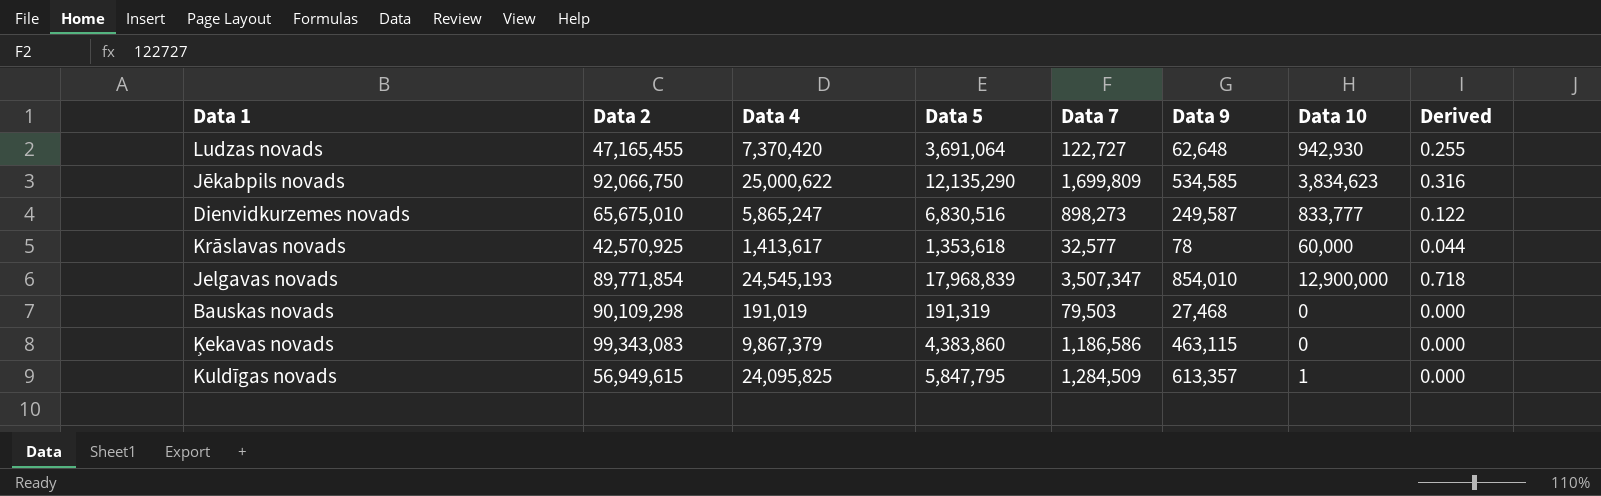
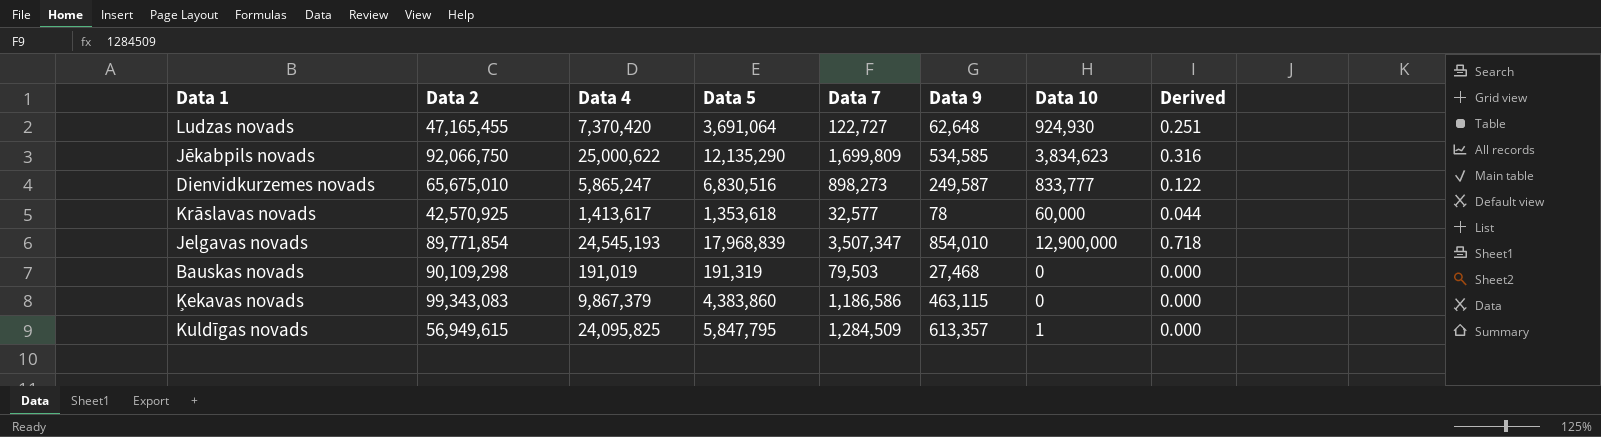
Ludzas novads | Data 10: 942,930 -> 924,930
Ludzas novads | Derived: 0.255 -> 0.251

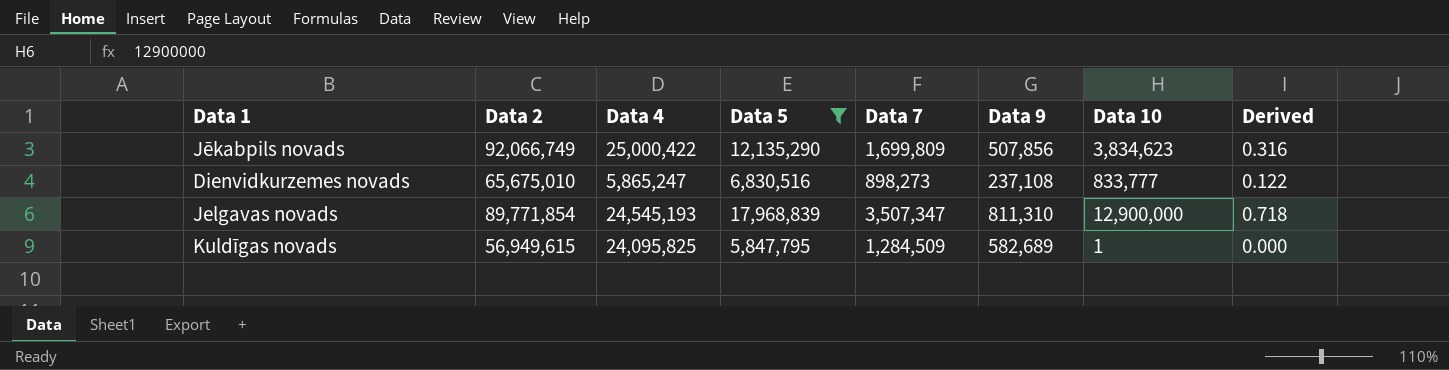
filter: none -> Data 5 >= 5,847,795
Jēkabpils novads | Data 2: 92,066,750 -> 92,066,749
Jēkabpils novads | Data 4: 25,000,622 -> 25,000,422
Jēkabpils novads | Data 9: 534,585 -> 507,856
Dienvidkurzemes novads | Data 9: 249,587 -> 237,108
Jelgavas novads | Data 9: 854,010 -> 811,310
Kuldīgas novads | Data 9: 613,357 -> 582,689

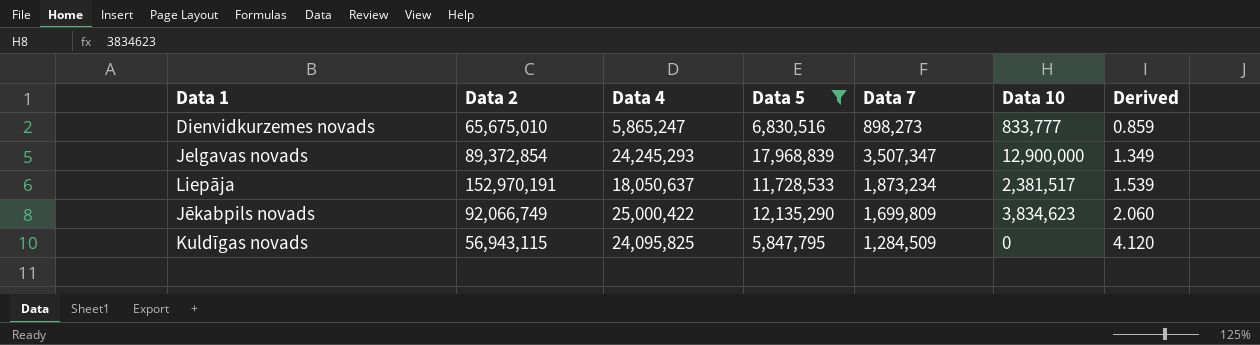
row order: none -> Derived ascending
column Data 9 | position: 6 -> none
column Derived | formula: [Data 10] / [Data 5] -> [Data 4] / [Data 5]
Jelgavas novads | Data 2: 89,771,854 -> 89,372,854
Jelgavas novads | Data 4: 24,545,193 -> 24,245,293
row Liepāja: none -> 152,970,191 | 18,050,637 | 11,728,533 | 1,873,234 | 2,381,517 | 1.539
Kuldīgas novads | Data 2: 56,949,615 -> 56,943,115
Kuldīgas novads | Data 10: 1 -> 0

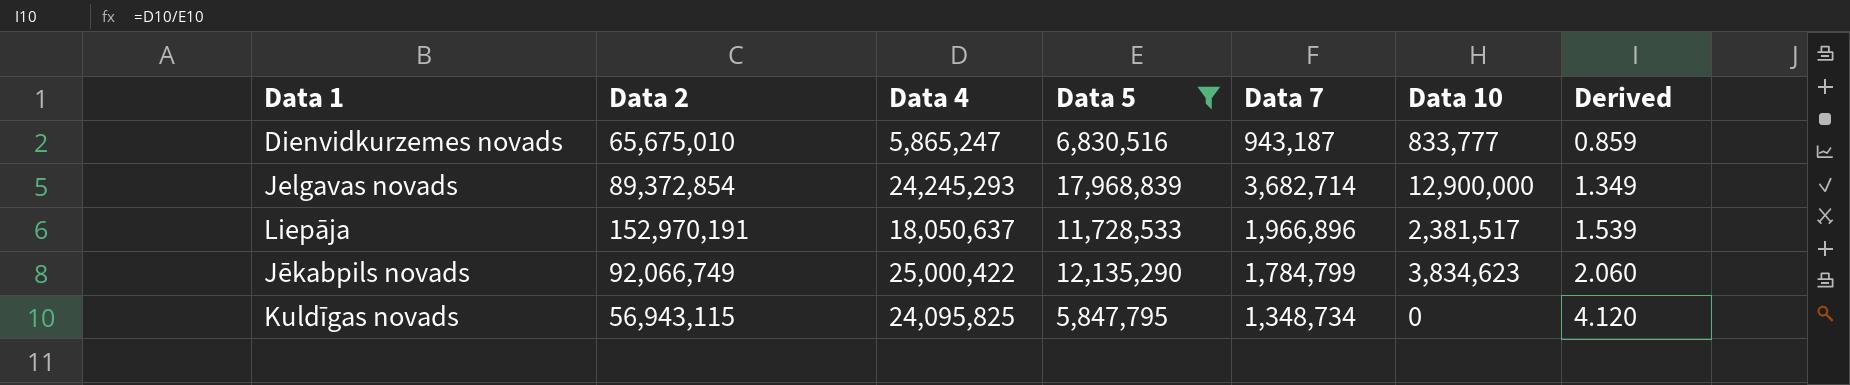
Dienvidkurzemes novads | Data 7: 898,273 -> 943,187
Jelgavas novads | Data 7: 3,507,347 -> 3,682,714
Liepāja | Data 7: 1,873,234 -> 1,966,896
Jēkabpils novads | Data 7: 1,699,809 -> 1,784,799
Kuldīgas novads | Data 7: 1,284,509 -> 1,348,734

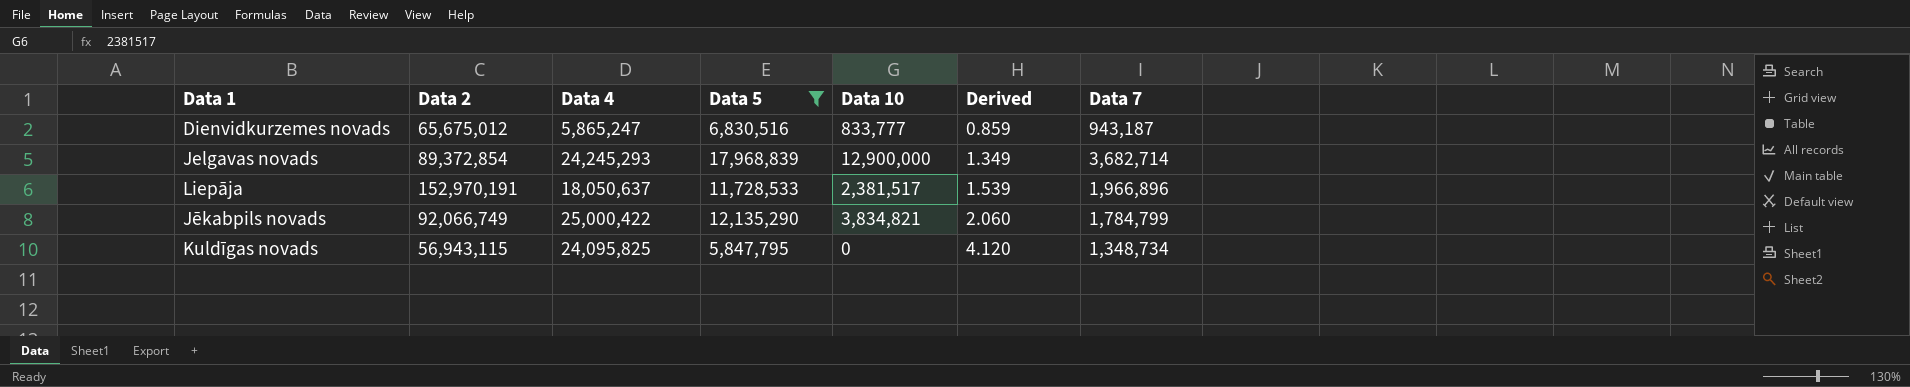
column Data 7 | position: 5 -> 7
Dienvidkurzemes novads | Data 2: 65,675,010 -> 65,675,012
Jēkabpils novads | Data 10: 3,834,623 -> 3,834,821

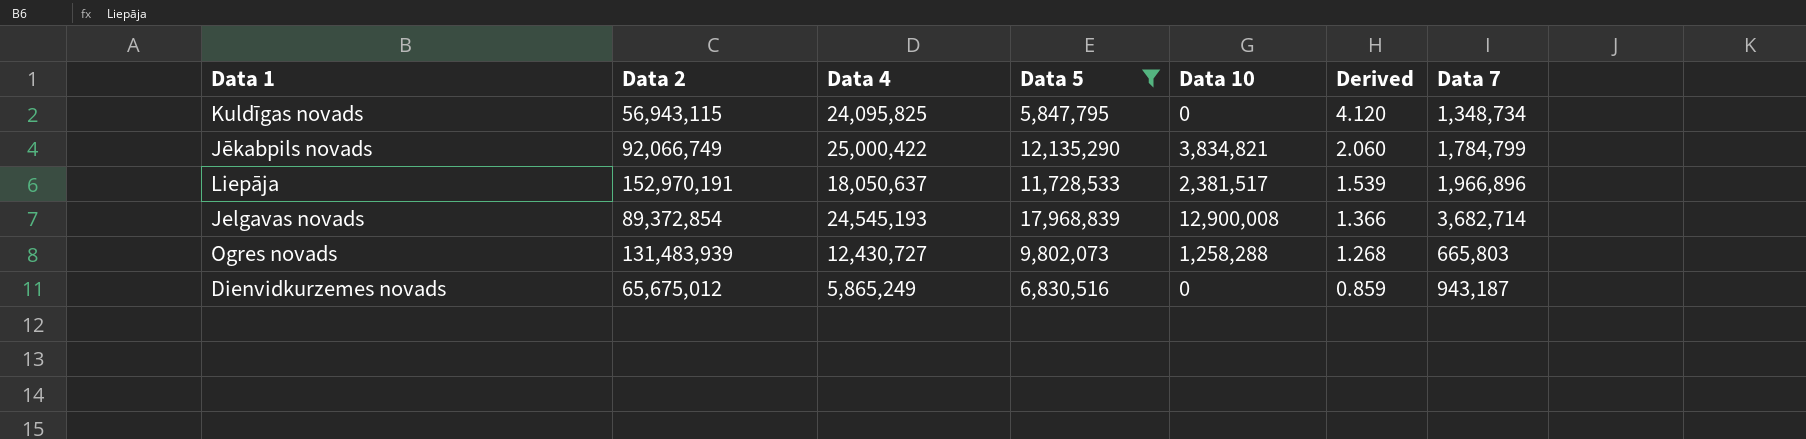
row order: Derived ascending -> Derived descending
Jelgavas novads | Data 4: 24,245,293 -> 24,545,193
Jelgavas novads | Data 10: 12,900,000 -> 12,900,008
Jelgavas novads | Derived: 1.349 -> 1.366
row Ogres novads: none -> 131,483,939 | 12,430,727 | 9,802,073 | 1,258,288 | 1.268 | 665,803
Dienvidkurzemes novads | Data 4: 5,865,247 -> 5,865,249
Dienvidkurzemes novads | Data 10: 833,777 -> 0

